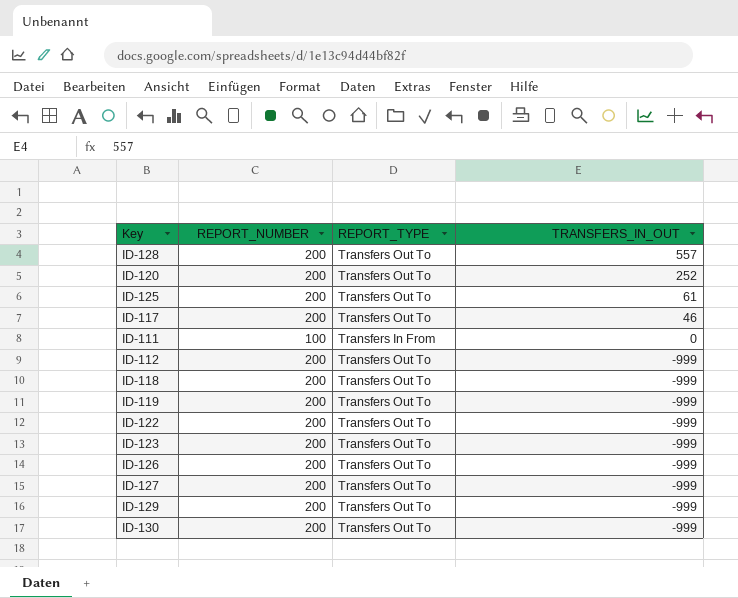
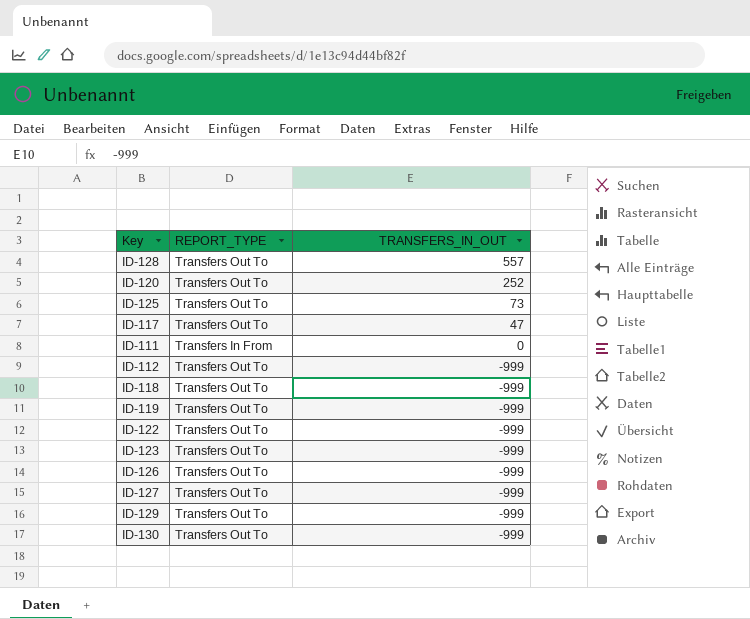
column REPORT_NUMBER | position: 2 -> none
ID-125 | TRANSFERS_IN_OUT: 61 -> 73
ID-117 | TRANSFERS_IN_OUT: 46 -> 47

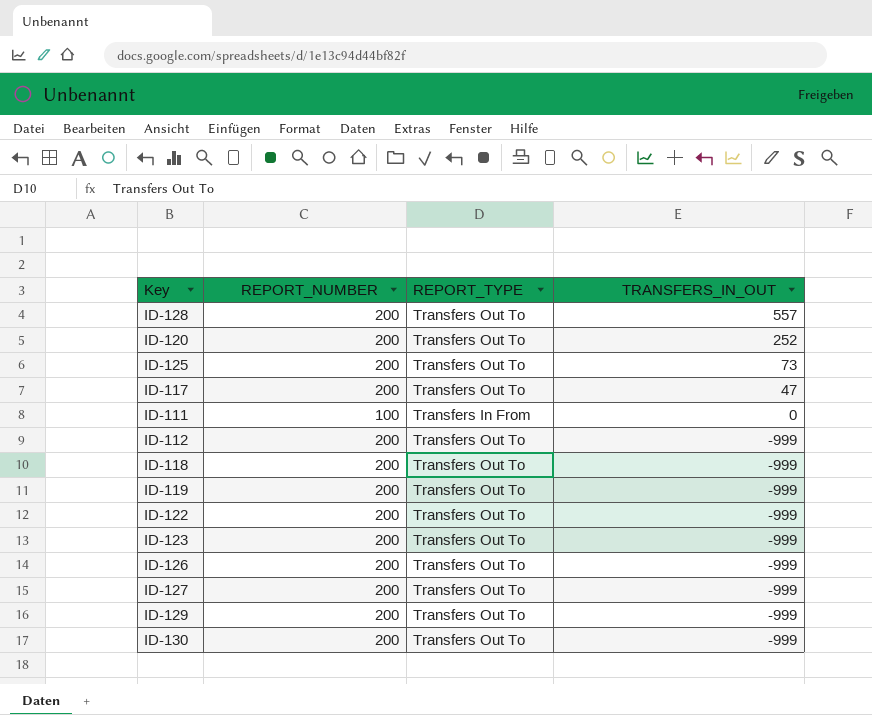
column REPORT_NUMBER | position: none -> 2

